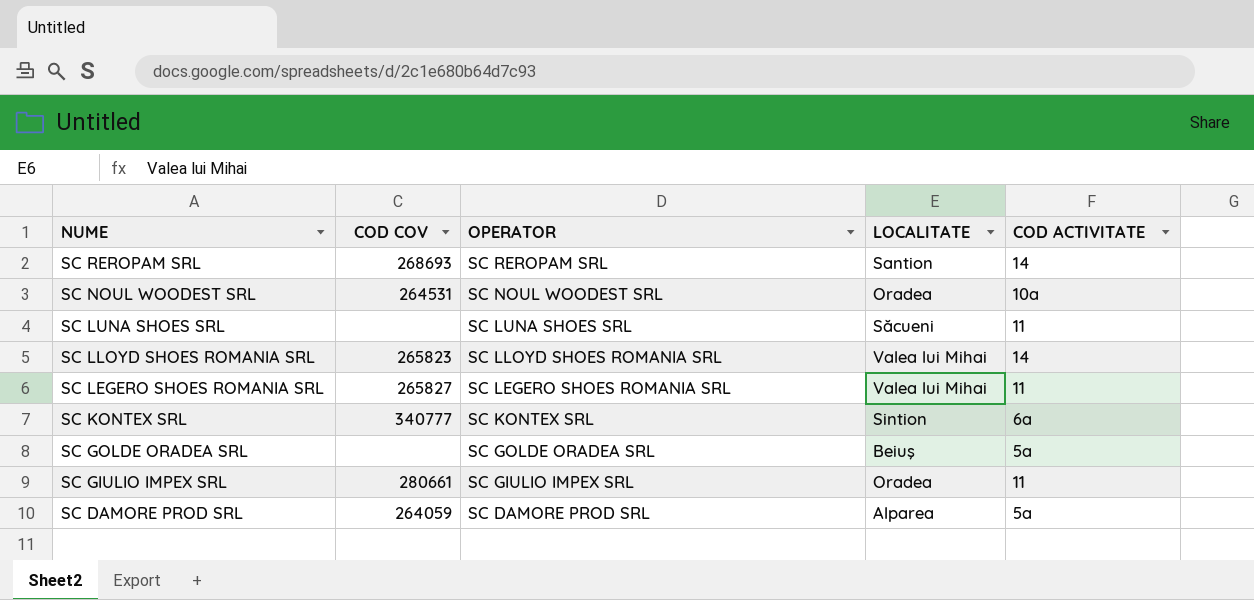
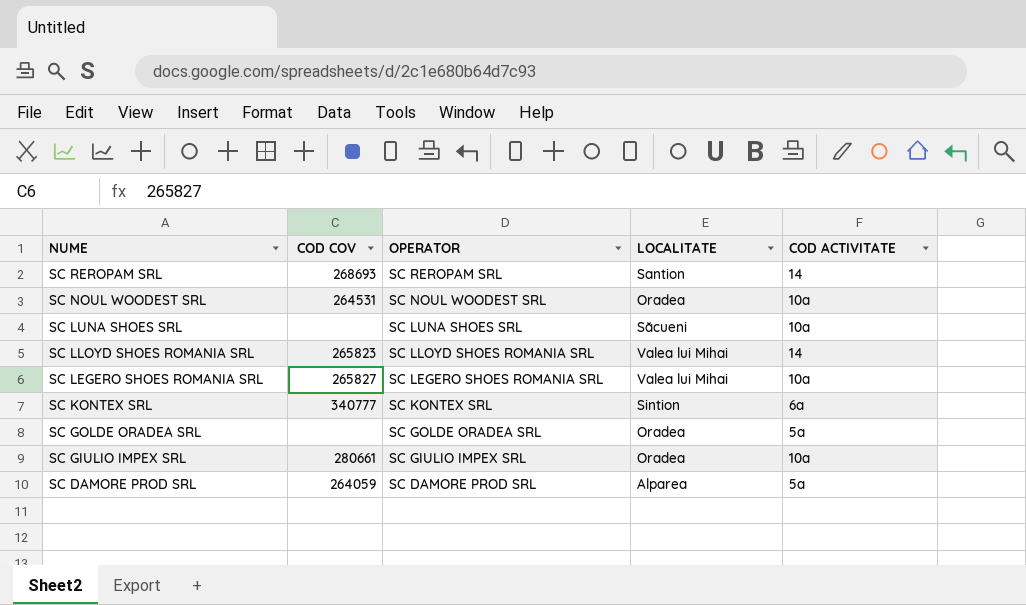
SC LUNA SHOES SRL | COD ACTIVITATE: 11 -> 10a
SC LEGERO SHOES ROMANIA SRL | COD ACTIVITATE: 11 -> 10a
SC GOLDE ORADEA SRL | LOCALITATE: Beiuş -> Oradea
SC GIULIO IMPEX SRL | COD ACTIVITATE: 11 -> 10a

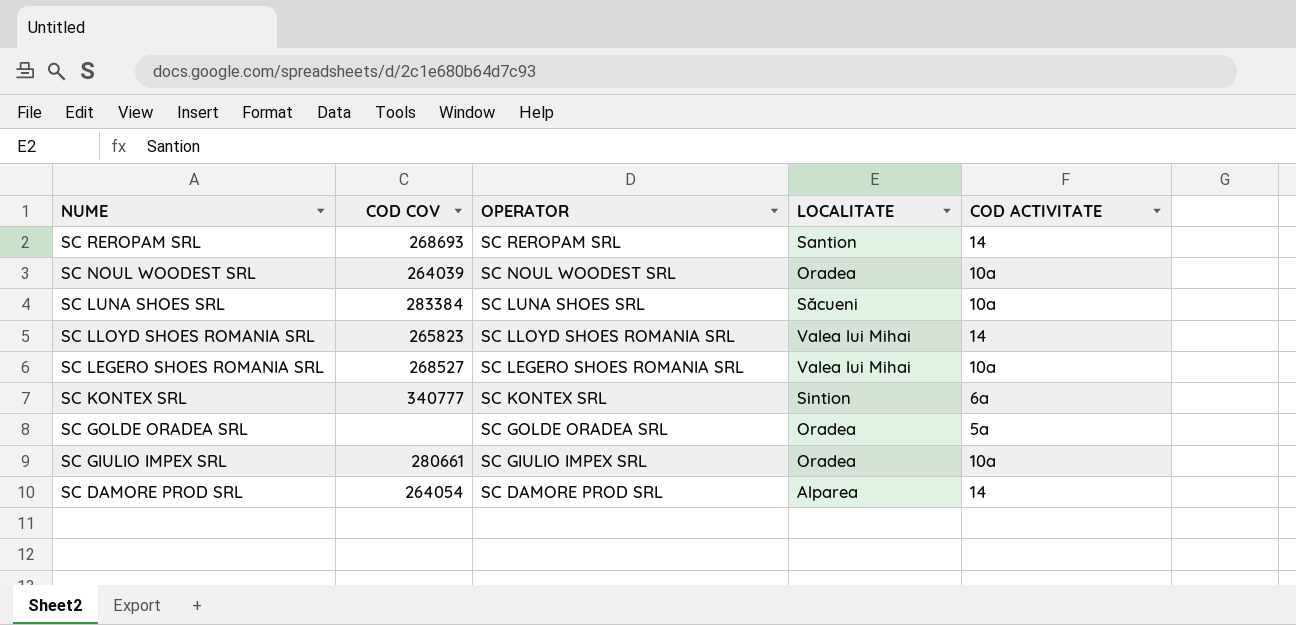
SC NOUL WOODEST SRL | COD COV: 264531 -> 264039
SC LUNA SHOES SRL | COD COV: none -> 283384
SC LEGERO SHOES ROMANIA SRL | COD COV: 265827 -> 268527
SC DAMORE PROD SRL | COD COV: 264059 -> 264054
SC DAMORE PROD SRL | COD ACTIVITATE: 5a -> 14

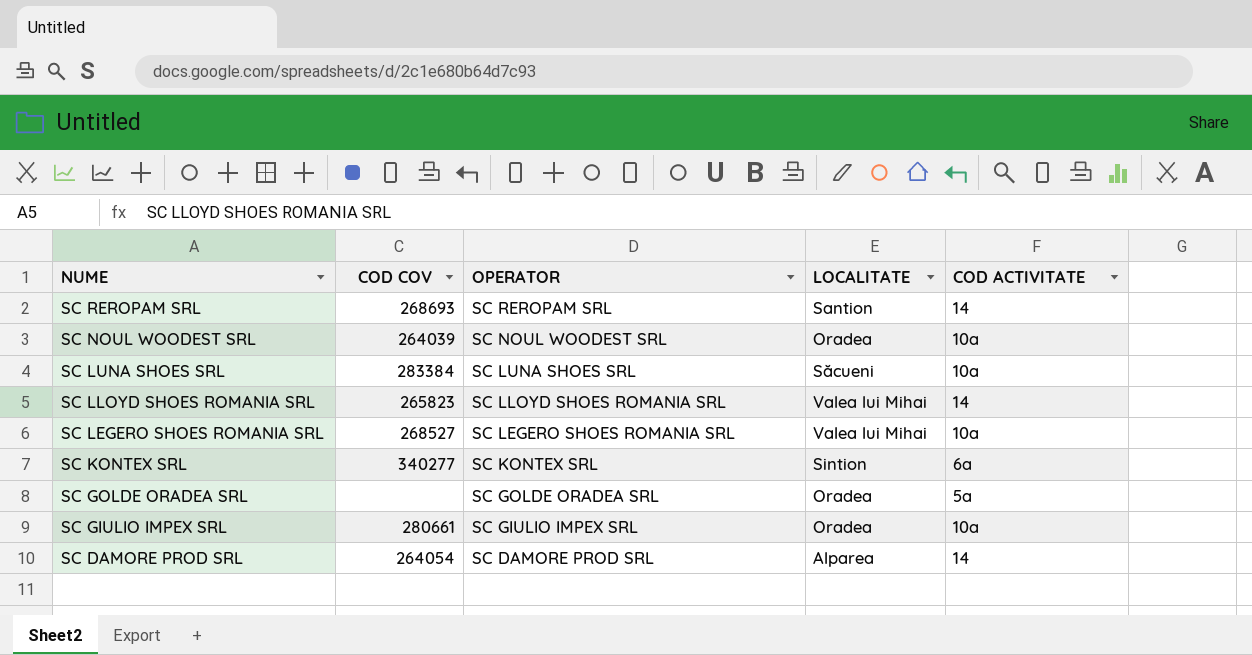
SC KONTEX SRL | COD COV: 340777 -> 340277

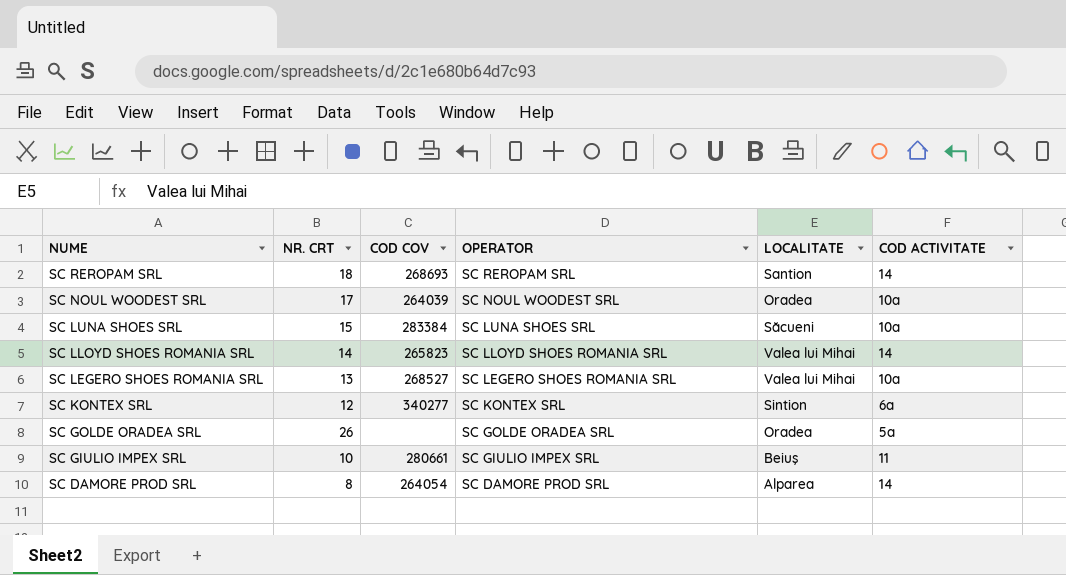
column NR. CRT | position: none -> 2
SC GIULIO IMPEX SRL | LOCALITATE: Oradea -> Beiuş
SC GIULIO IMPEX SRL | COD ACTIVITATE: 10a -> 11

